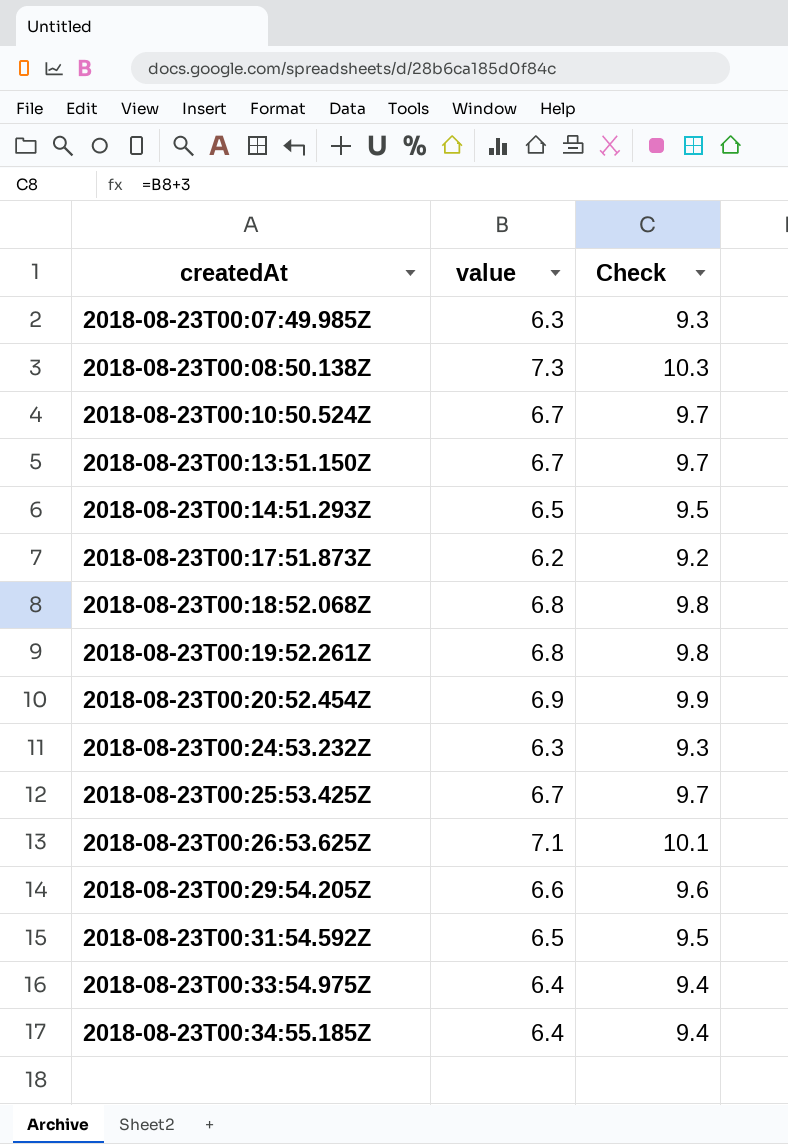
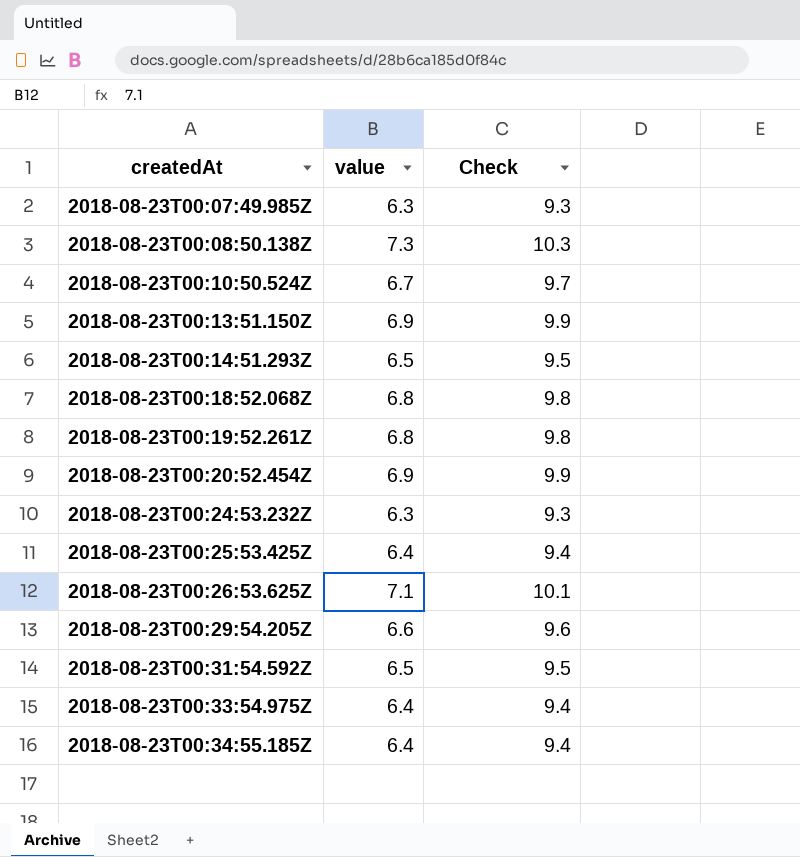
row 2018-08-23T00:17:51.873Z: 6.2 | 9.2 -> none
2018-08-23T00:13:51.150Z | value: 6.7 -> 6.9
2018-08-23T00:13:51.150Z | Check: 9.7 -> 9.9
2018-08-23T00:25:53.425Z | value: 6.7 -> 6.4
2018-08-23T00:25:53.425Z | Check: 9.7 -> 9.4

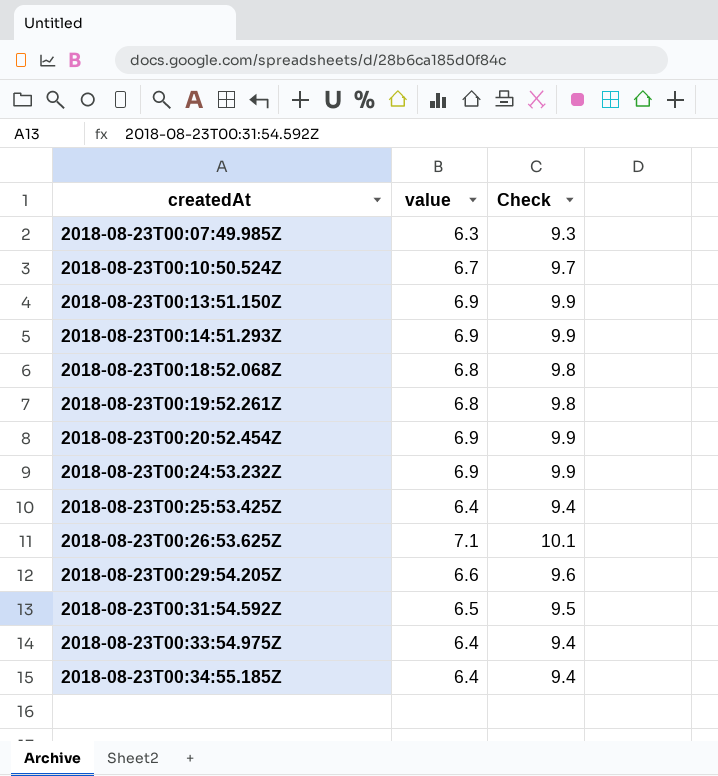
row 2018-08-23T00:08:50.138Z: 7.3 | 10.3 -> none
2018-08-23T00:14:51.293Z | value: 6.5 -> 6.9
2018-08-23T00:14:51.293Z | Check: 9.5 -> 9.9
2018-08-23T00:24:53.232Z | value: 6.3 -> 6.9
2018-08-23T00:24:53.232Z | Check: 9.3 -> 9.9

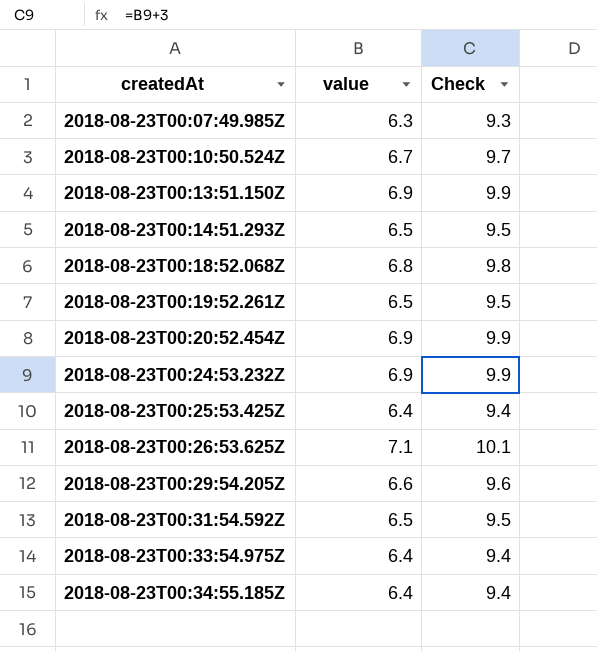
2018-08-23T00:14:51.293Z | value: 6.9 -> 6.5
2018-08-23T00:14:51.293Z | Check: 9.9 -> 9.5
2018-08-23T00:19:52.261Z | value: 6.8 -> 6.5
2018-08-23T00:19:52.261Z | Check: 9.8 -> 9.5

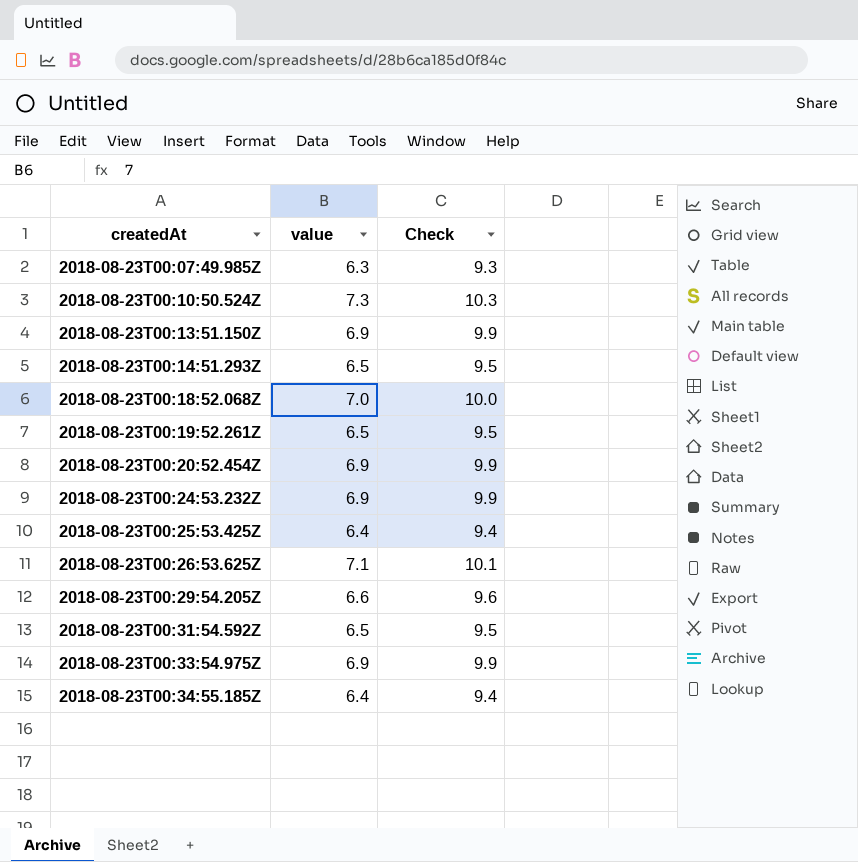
2018-08-23T00:10:50.524Z | value: 6.7 -> 7.3
2018-08-23T00:10:50.524Z | Check: 9.7 -> 10.3
2018-08-23T00:18:52.068Z | value: 6.8 -> 7.0
2018-08-23T00:18:52.068Z | Check: 9.8 -> 10.0
2018-08-23T00:33:54.975Z | value: 6.4 -> 6.9
2018-08-23T00:33:54.975Z | Check: 9.4 -> 9.9

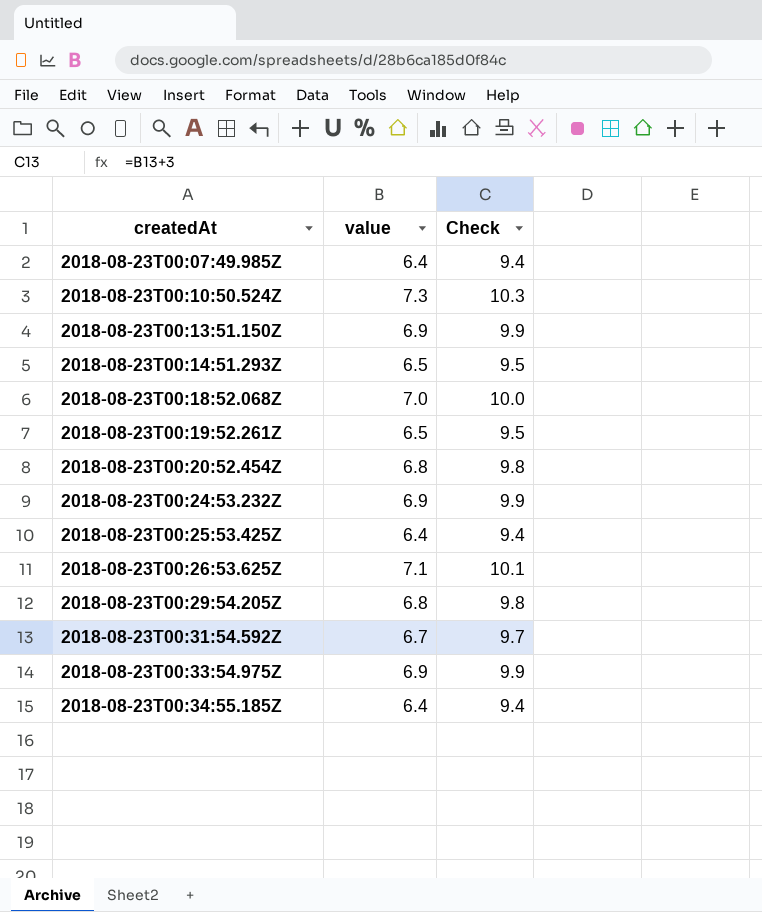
2018-08-23T00:07:49.985Z | value: 6.3 -> 6.4
2018-08-23T00:07:49.985Z | Check: 9.3 -> 9.4
2018-08-23T00:20:52.454Z | value: 6.9 -> 6.8
2018-08-23T00:20:52.454Z | Check: 9.9 -> 9.8
2018-08-23T00:29:54.205Z | value: 6.6 -> 6.8
2018-08-23T00:29:54.205Z | Check: 9.6 -> 9.8
2018-08-23T00:31:54.592Z | value: 6.5 -> 6.7
2018-08-23T00:31:54.592Z | Check: 9.5 -> 9.7

